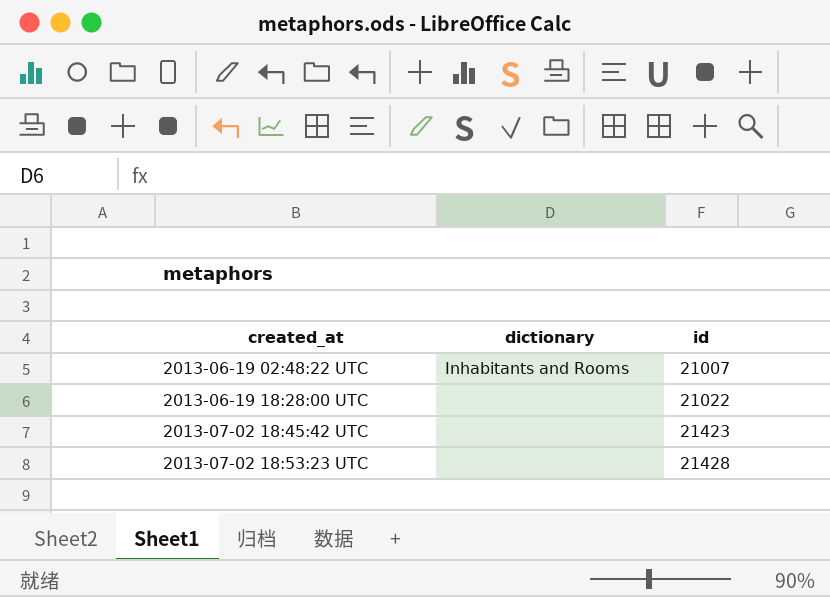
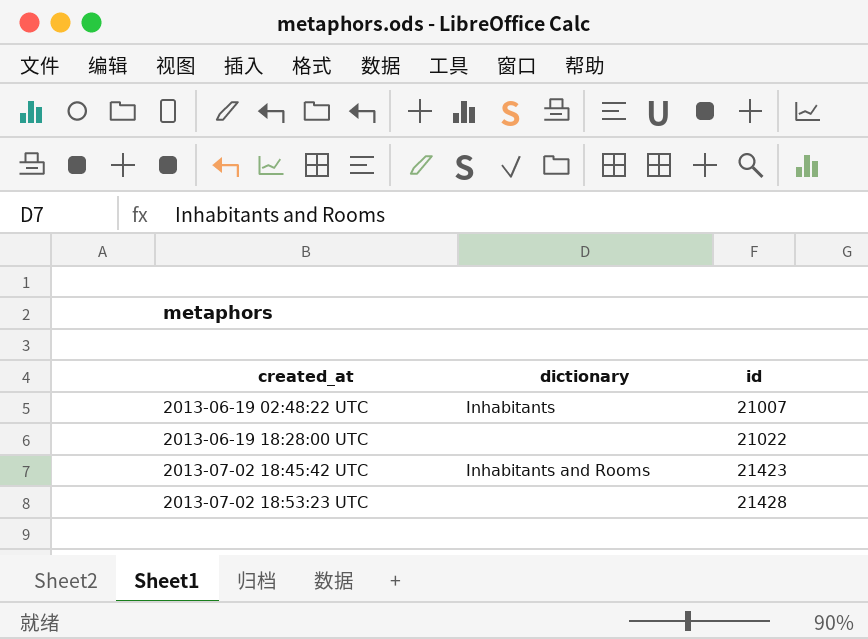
2013-06-19 02:48:22 UTC | dictionary: Inhabitants and Rooms -> Inhabitants
2013-07-02 18:45:42 UTC | dictionary: none -> Inhabitants and Rooms

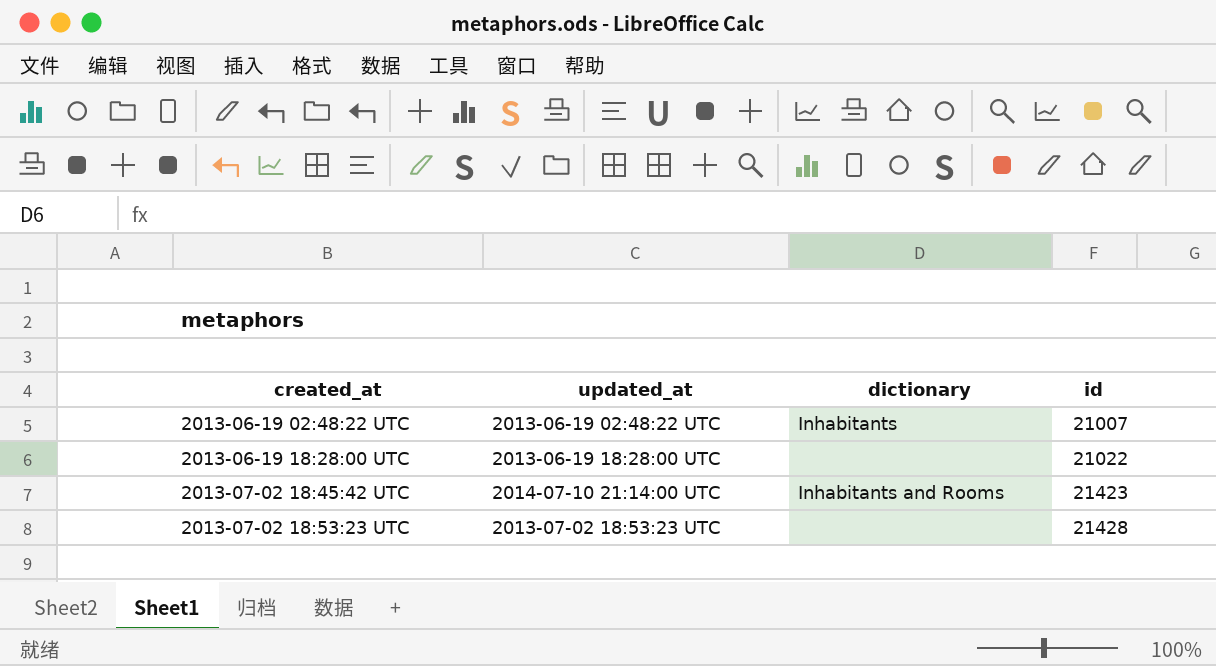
column updated_at | position: none -> 2

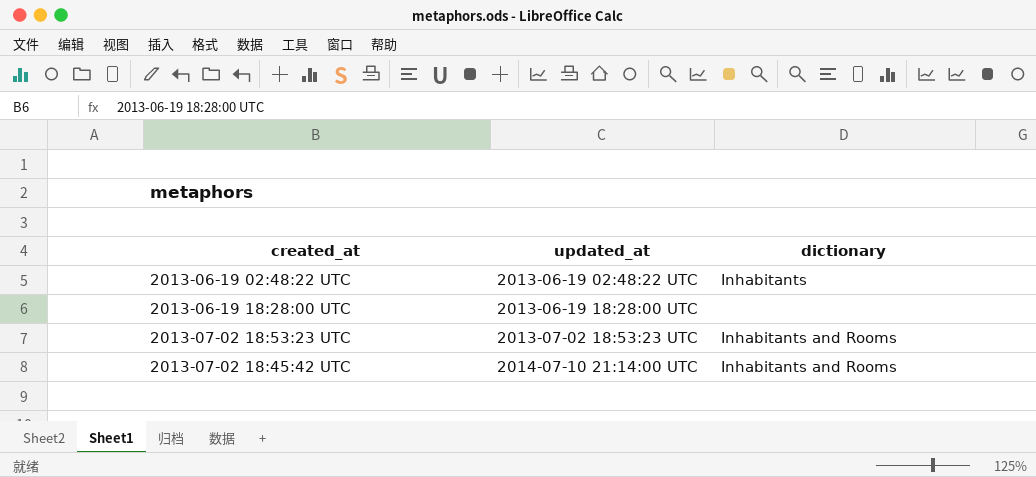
row order: created_at ascending -> updated_at ascending
column id | position: 4 -> none
2013-07-02 18:53:23 UTC | dictionary: none -> Inhabitants and Rooms

